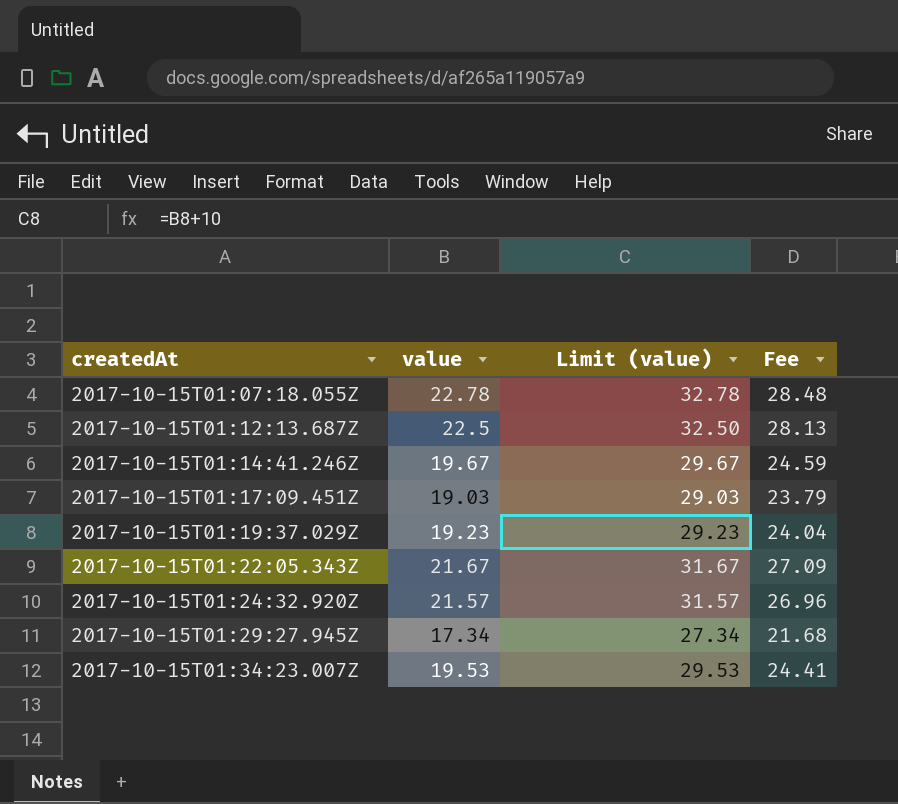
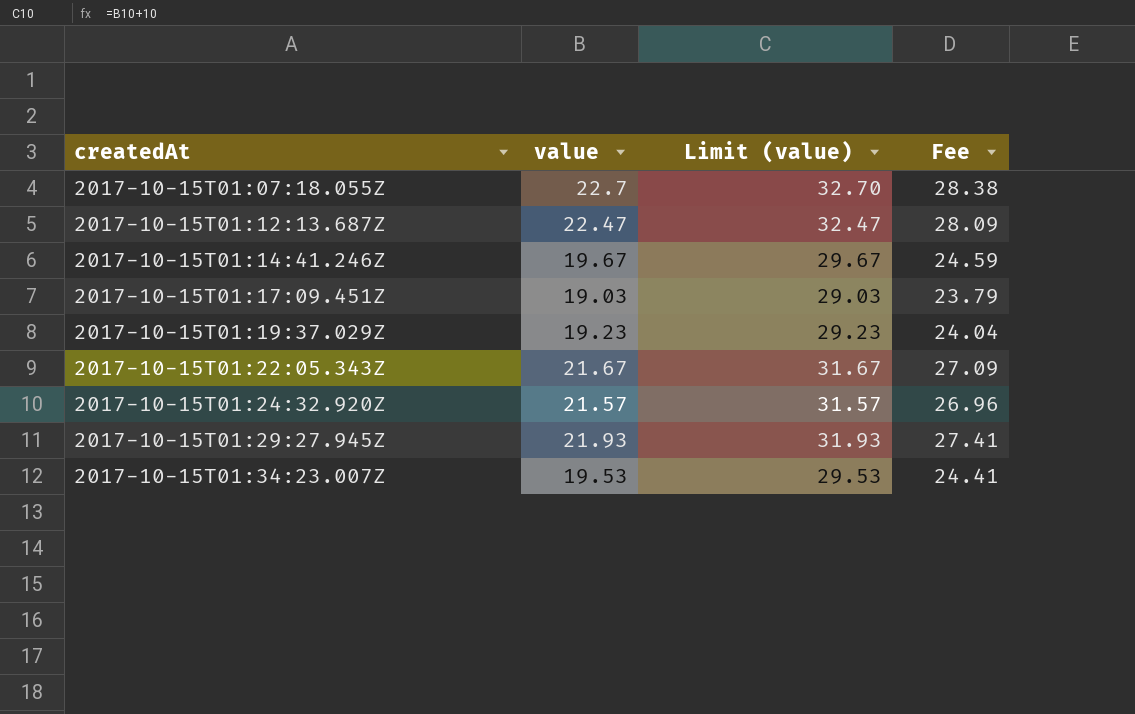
2017-10-15T01:07:18.055Z | value: 22.78 -> 22.7
2017-10-15T01:07:18.055Z | Limit (value): 32.78 -> 32.70
2017-10-15T01:07:18.055Z | Fee: 28.48 -> 28.38
2017-10-15T01:12:13.687Z | value: 22.5 -> 22.47
2017-10-15T01:12:13.687Z | Limit (value): 32.50 -> 32.47
2017-10-15T01:12:13.687Z | Fee: 28.13 -> 28.09
2017-10-15T01:29:27.945Z | value: 17.34 -> 21.93
2017-10-15T01:29:27.945Z | Limit (value): 27.34 -> 31.93
2017-10-15T01:29:27.945Z | Fee: 21.68 -> 27.41

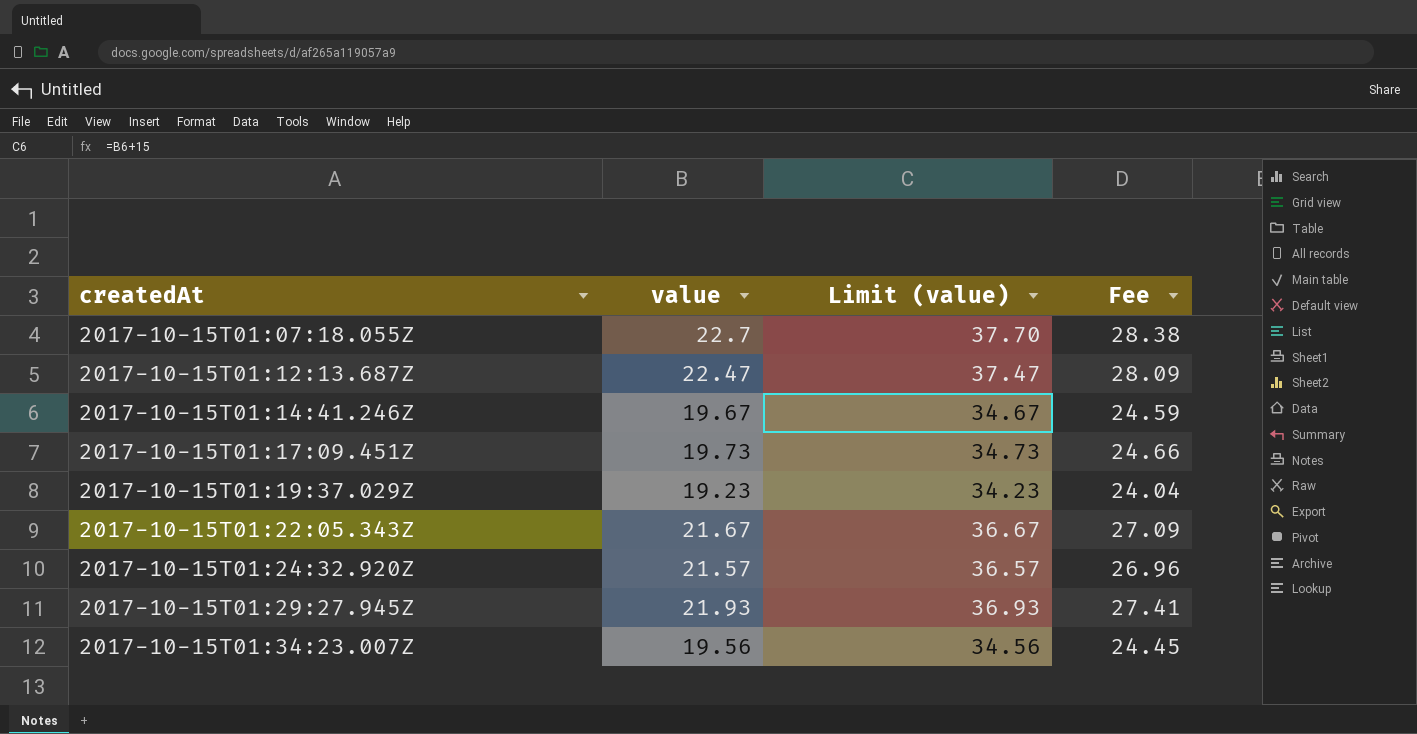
column Limit (value) | formula: [value] + 10 -> [value] + 15
2017-10-15T01:17:09.451Z | value: 19.03 -> 19.73
2017-10-15T01:17:09.451Z | Fee: 23.79 -> 24.66
2017-10-15T01:34:23.007Z | value: 19.53 -> 19.56
2017-10-15T01:34:23.007Z | Fee: 24.41 -> 24.45

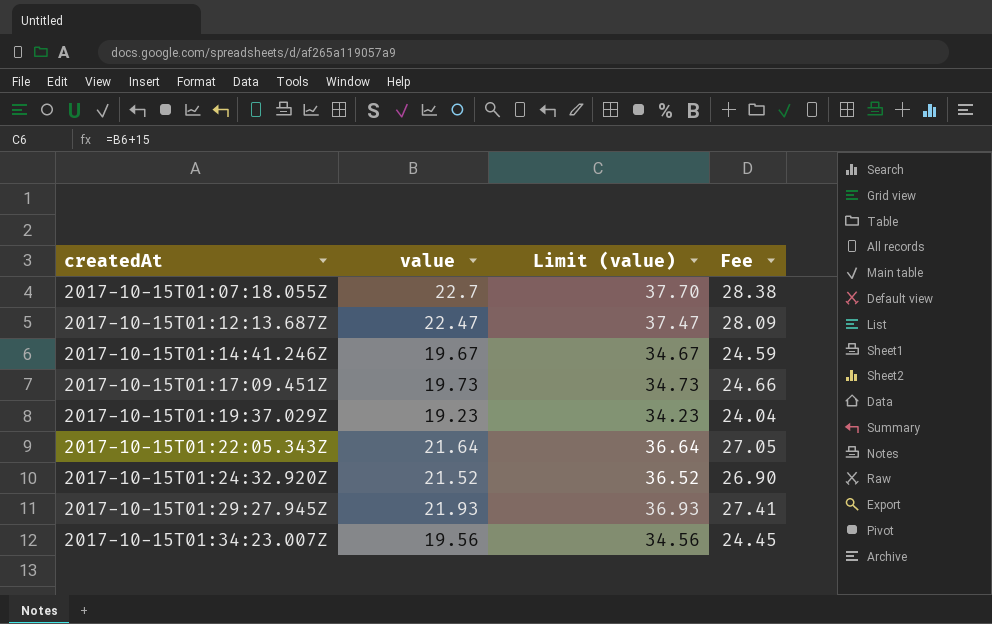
2017-10-15T01:22:05.343Z | value: 21.67 -> 21.64
2017-10-15T01:22:05.343Z | Limit (value): 36.67 -> 36.64
2017-10-15T01:22:05.343Z | Fee: 27.09 -> 27.05
2017-10-15T01:24:32.920Z | value: 21.57 -> 21.52
2017-10-15T01:24:32.920Z | Limit (value): 36.57 -> 36.52
2017-10-15T01:24:32.920Z | Fee: 26.96 -> 26.90

